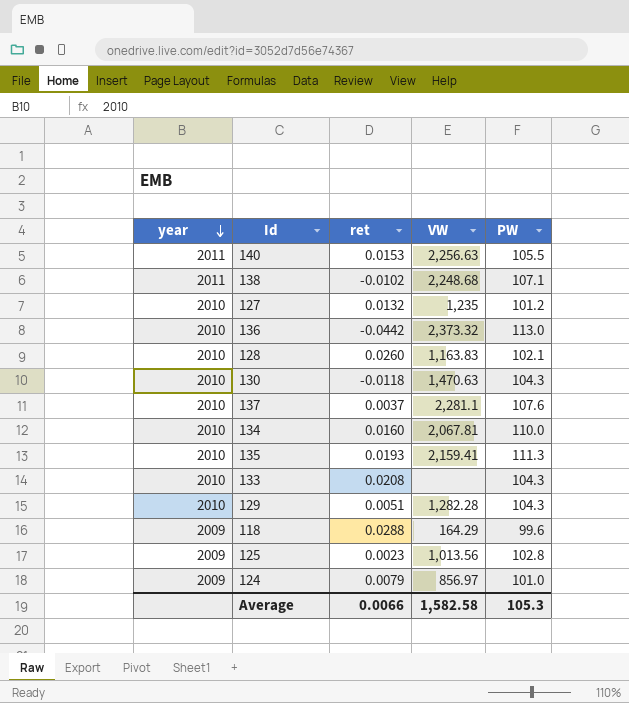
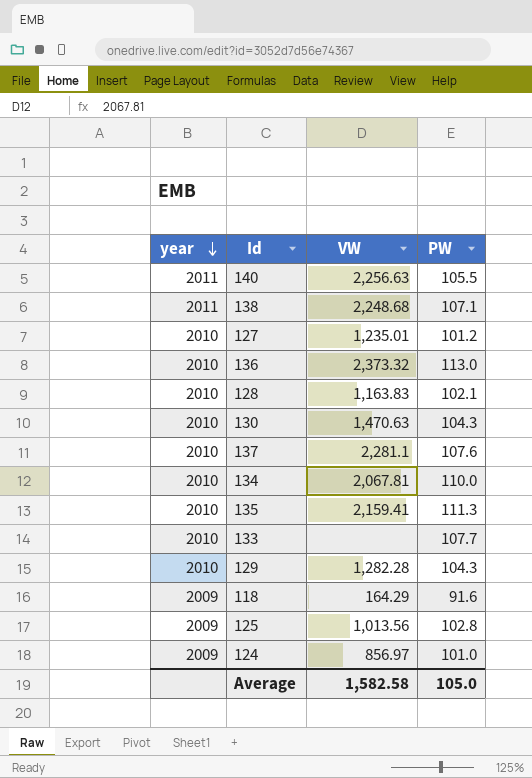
column ret | position: 3 -> none
127 | VW: 1,235 -> 1,235.01
133 | PW: 104.3 -> 107.7
118 | PW: 99.6 -> 91.6
Average | PW: 105.3 -> 105.0

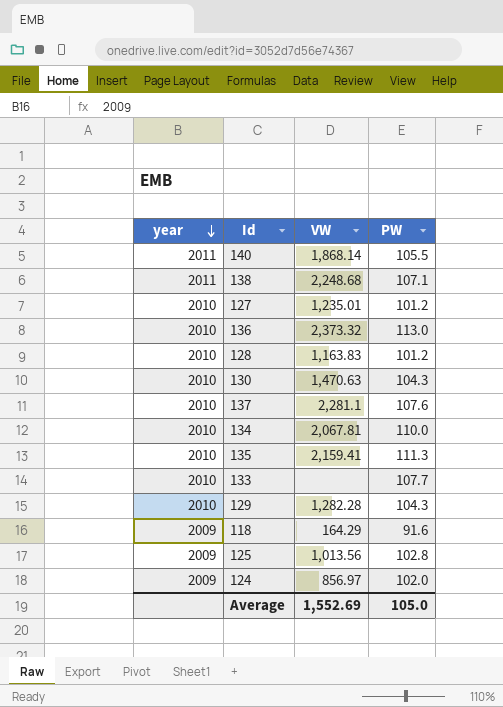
140 | VW: 2,256.63 -> 1,868.14
128 | PW: 102.1 -> 101.2
124 | PW: 101.0 -> 102.0
Average | VW: 1,582.58 -> 1,552.69

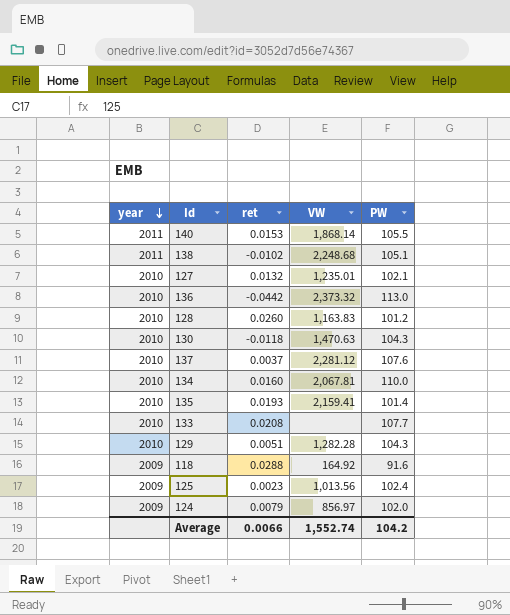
column ret | position: none -> 3
138 | PW: 107.1 -> 105.1
127 | PW: 101.2 -> 102.1
137 | VW: 2,281.1 -> 2,281.12
135 | PW: 111.3 -> 101.4
118 | VW: 164.29 -> 164.92
125 | PW: 102.8 -> 102.4
Average | VW: 1,552.69 -> 1,552.74
Average | PW: 105.0 -> 104.2

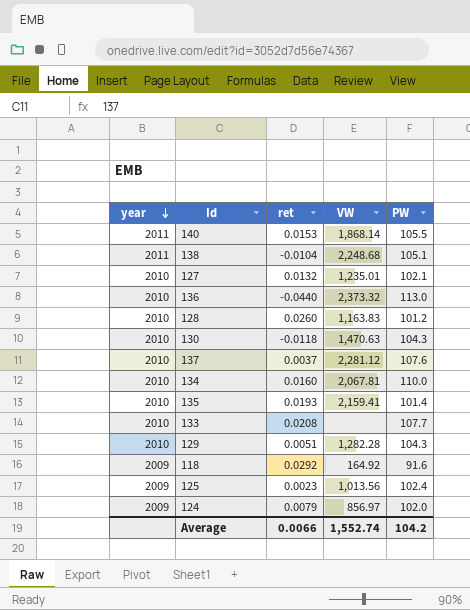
138 | ret: -0.0102 -> -0.0104
136 | ret: -0.0442 -> -0.0440
118 | ret: 0.0288 -> 0.0292

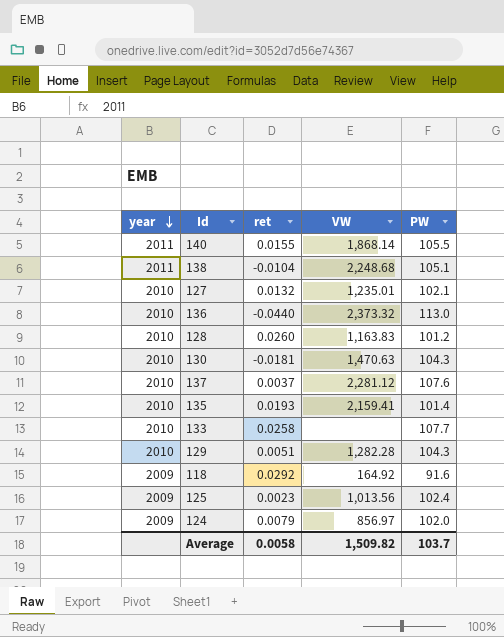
row 134: 2010 | 0.0160 | 2,067.81 | 110.0 -> none
140 | ret: 0.0153 -> 0.0155
130 | ret: -0.0118 -> -0.0181
133 | ret: 0.0208 -> 0.0258
Average | ret: 0.0066 -> 0.0058
Average | VW: 1,552.74 -> 1,509.82
Average | PW: 104.2 -> 103.7

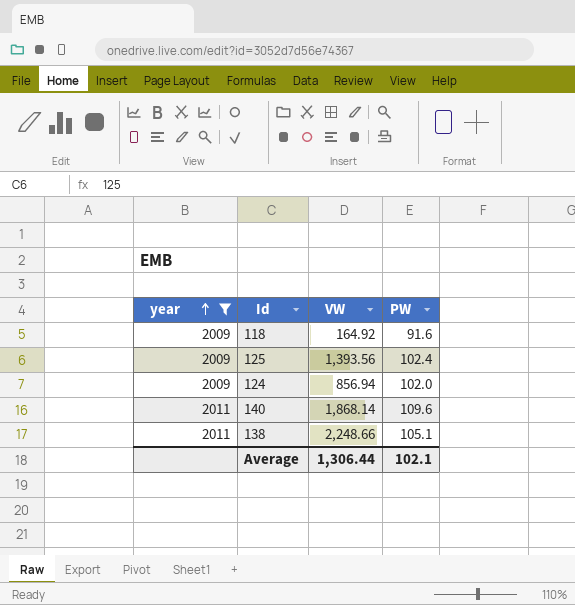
filter: none -> year != 2010
row order: year descending -> year ascending
column ret | position: 3 -> none
125 | VW: 1,013.56 -> 1,393.56
124 | VW: 856.97 -> 856.94
140 | PW: 105.5 -> 109.6
138 | VW: 2,248.68 -> 2,248.66
Average | VW: 1,509.82 -> 1,306.44
Average | PW: 103.7 -> 102.1

